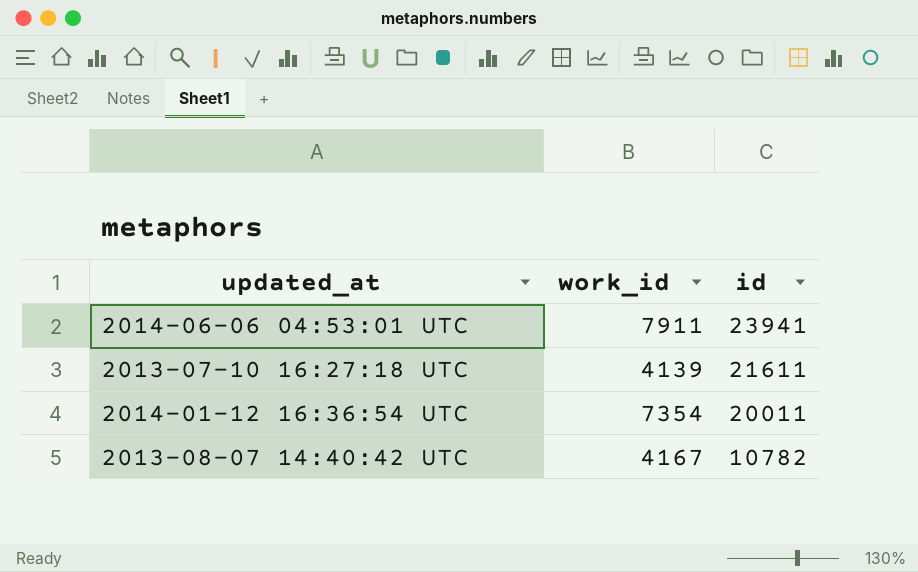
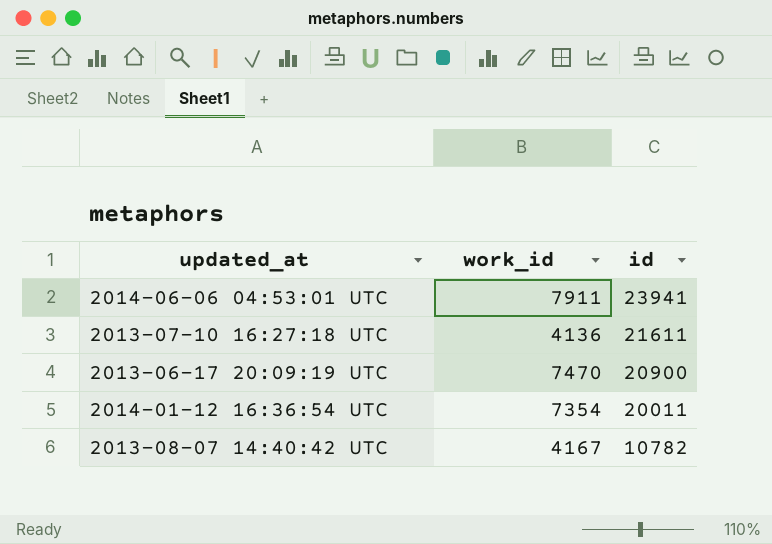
2013-07-10 16:27:18 UTC | work_id: 4139 -> 4136
row 2013-06-17 20:09:19 UTC: none -> 7470 | 20900

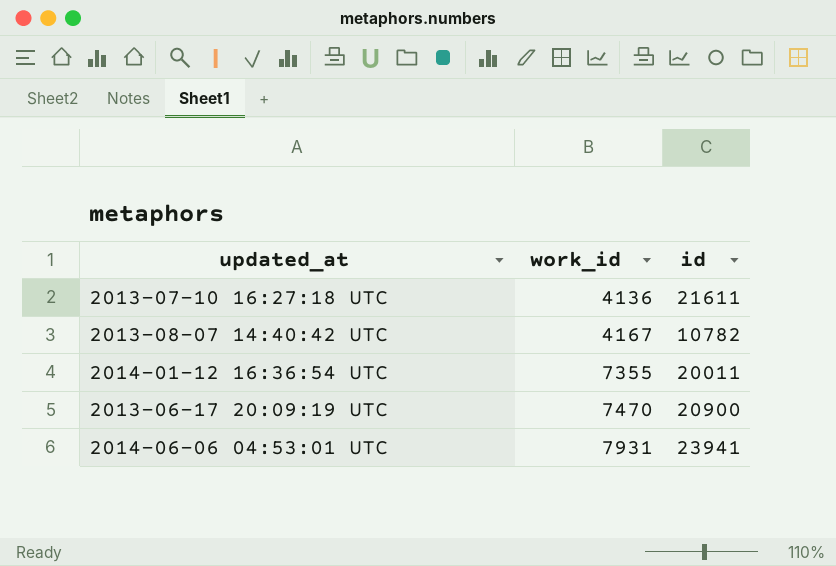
row order: id descending -> work_id ascending
2014-01-12 16:36:54 UTC | work_id: 7354 -> 7355
2014-06-06 04:53:01 UTC | work_id: 7911 -> 7931

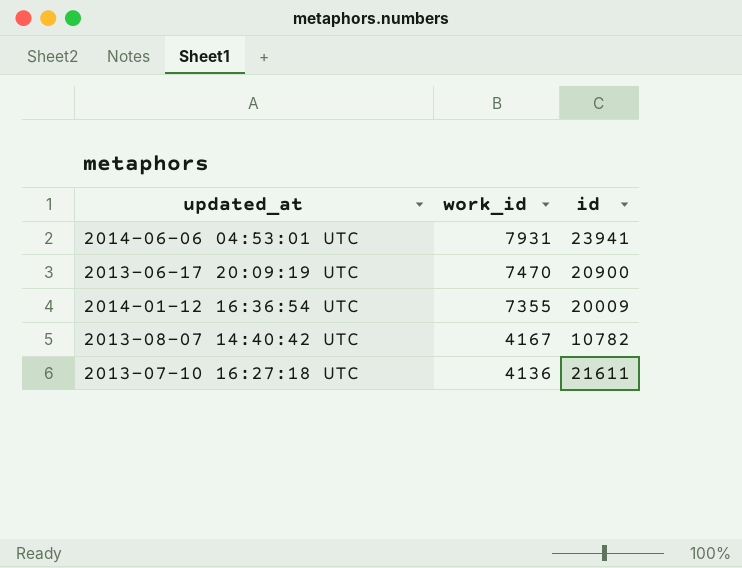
row order: work_id ascending -> work_id descending
2014-01-12 16:36:54 UTC | id: 20011 -> 20009

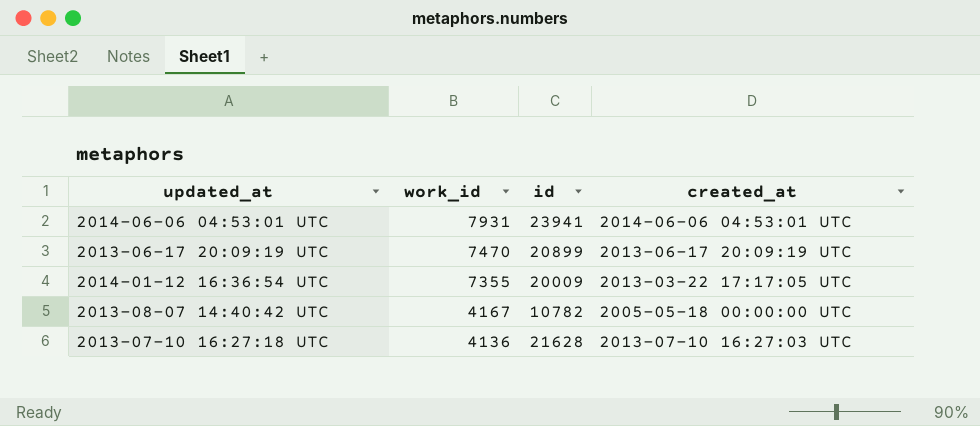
column created_at | position: none -> 4
2013-06-17 20:09:19 UTC | id: 20900 -> 20899
2013-07-10 16:27:18 UTC | id: 21611 -> 21628

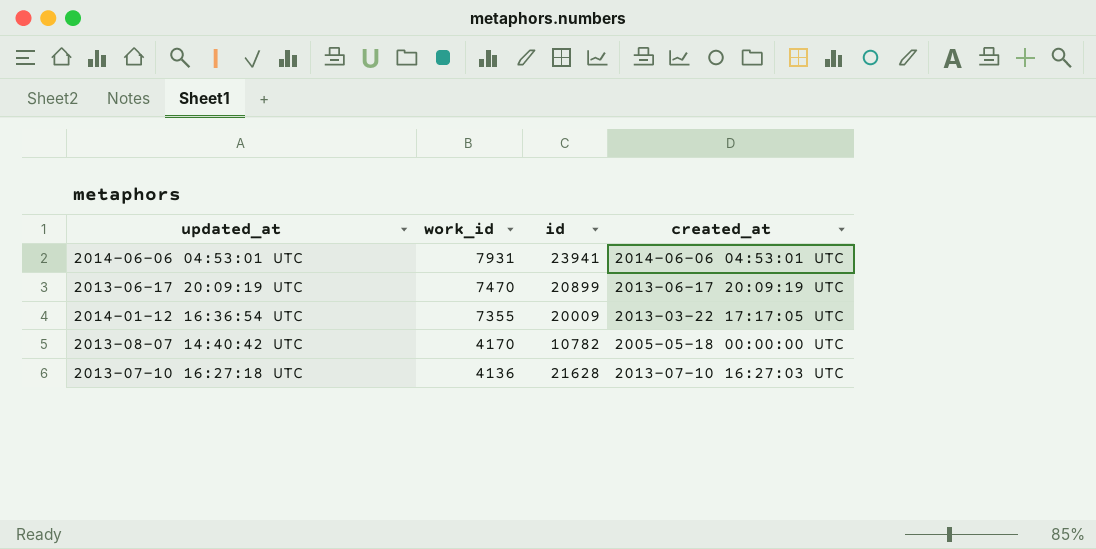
2013-08-07 14:40:42 UTC | work_id: 4167 -> 4170

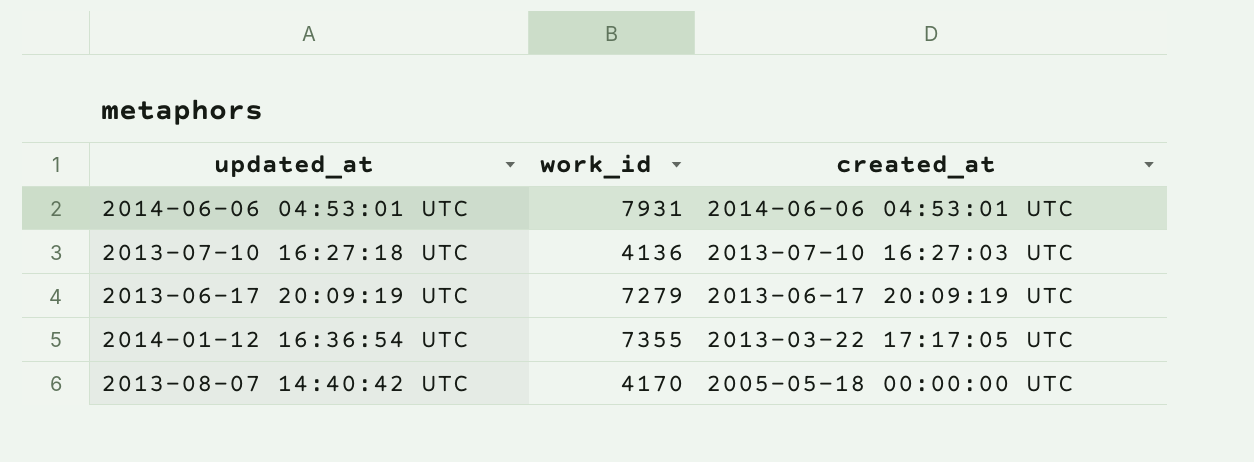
row order: work_id descending -> created_at descending
column id | position: 3 -> none
2013-06-17 20:09:19 UTC | work_id: 7470 -> 7279

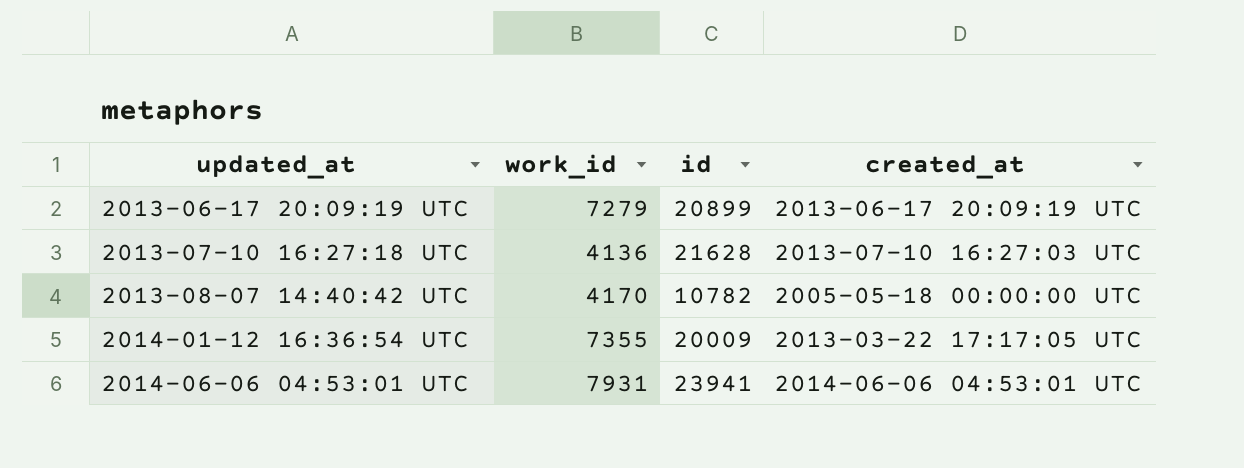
row order: created_at descending -> updated_at ascending
column id | position: none -> 3

